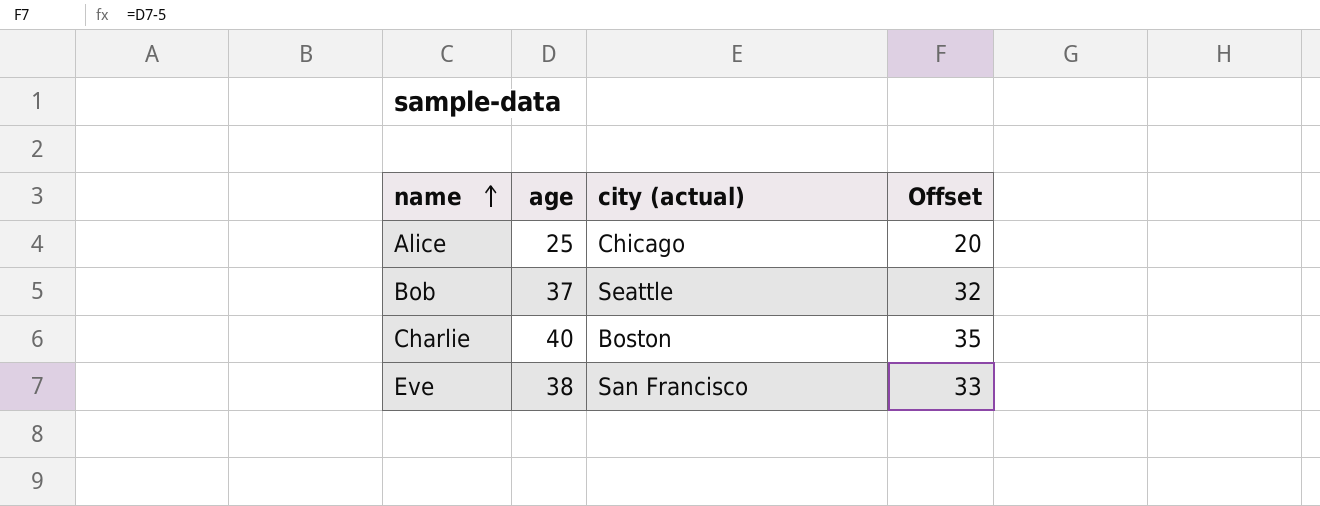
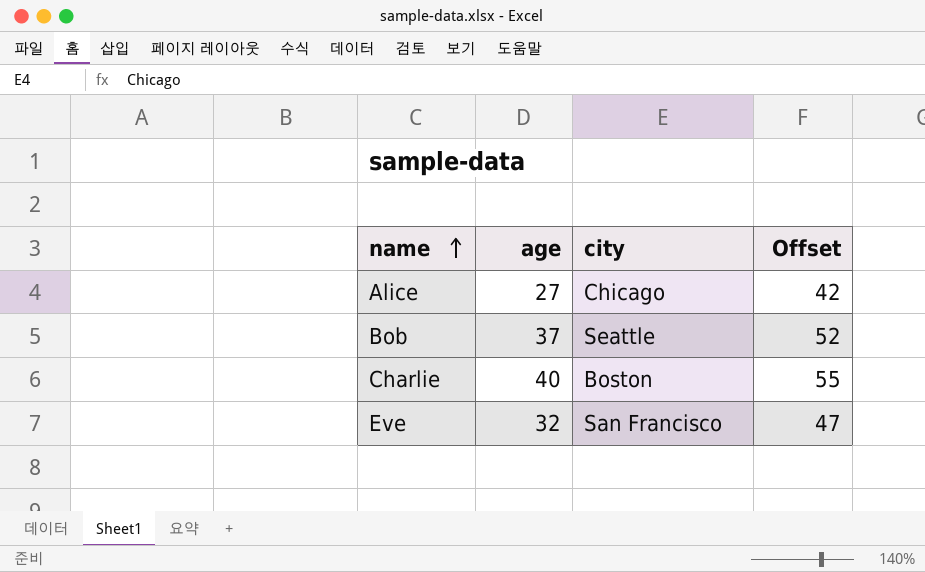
column name: city (actual) -> city
column Offset | formula: [age] - 5 -> [age] + 15
Alice | age: 25 -> 27
Eve | age: 38 -> 32

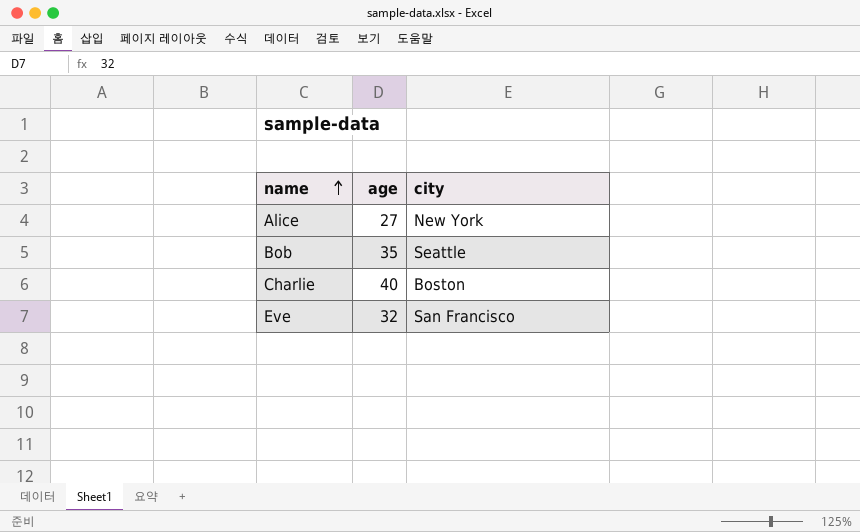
column Offset | formula: [age] + 15 -> none
Alice | city: Chicago -> New York
Bob | age: 37 -> 35

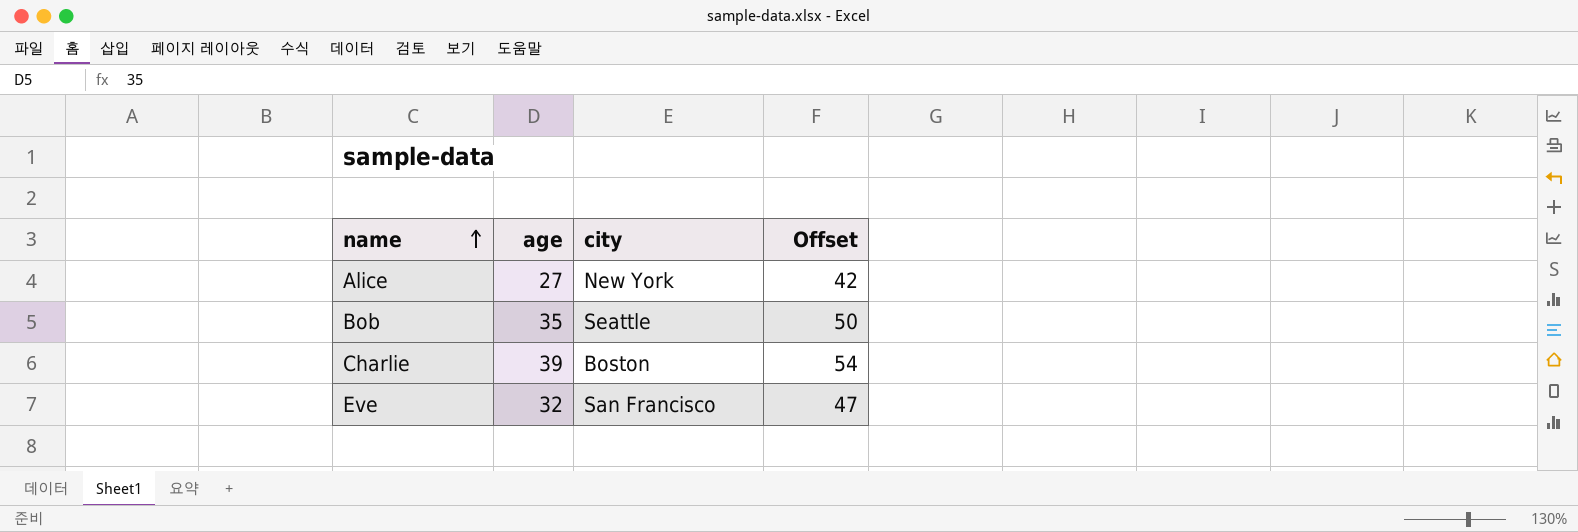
column Offset | formula: none -> [age] + 15
Charlie | age: 40 -> 39

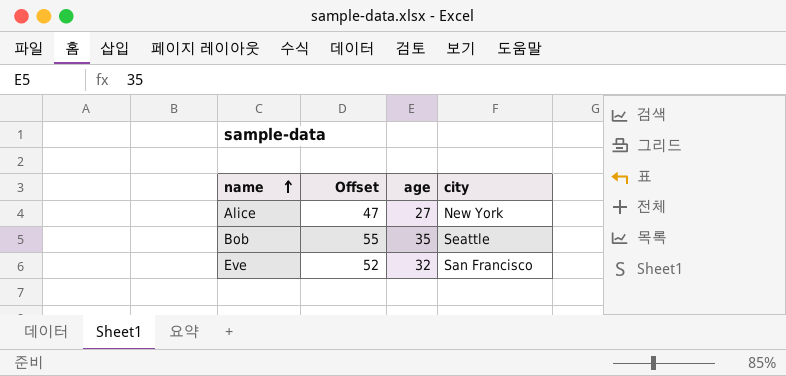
column Offset | formula: [age] + 15 -> [age] + 20
column Offset | position: 4 -> 2
row Charlie: 39 | Boston | 54 -> none

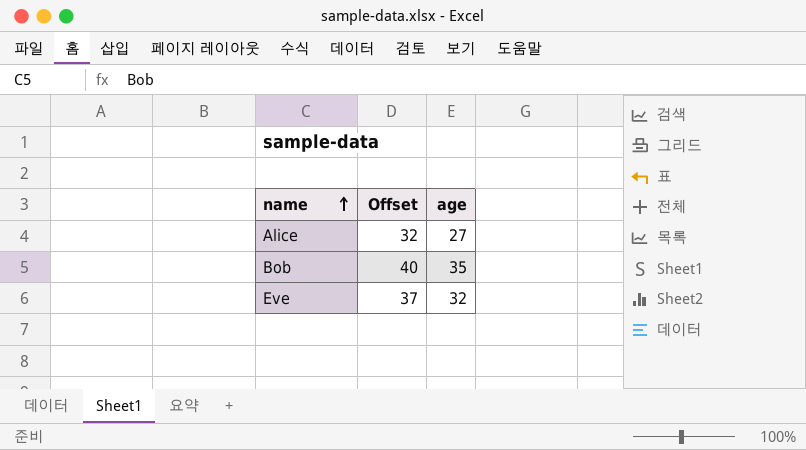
column city | position: 4 -> none
column Offset | formula: [age] + 20 -> [age] + 5

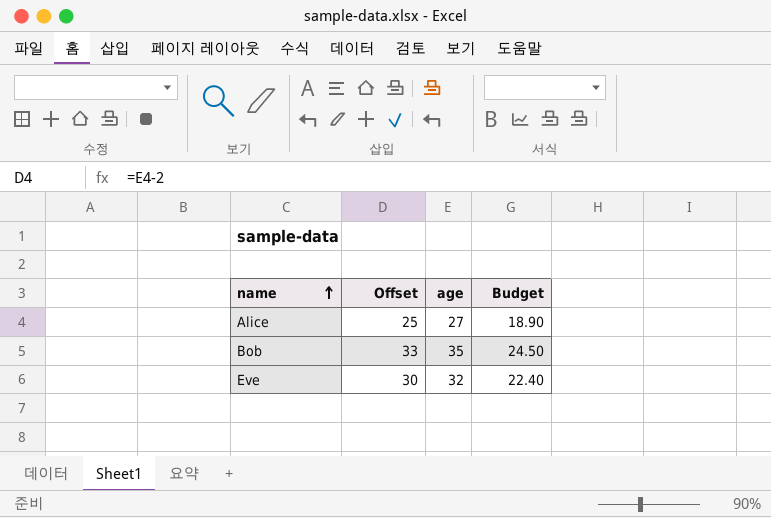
column Offset | formula: [age] + 5 -> [age] - 2
column Budget | formula: none -> [age] * 0.7

